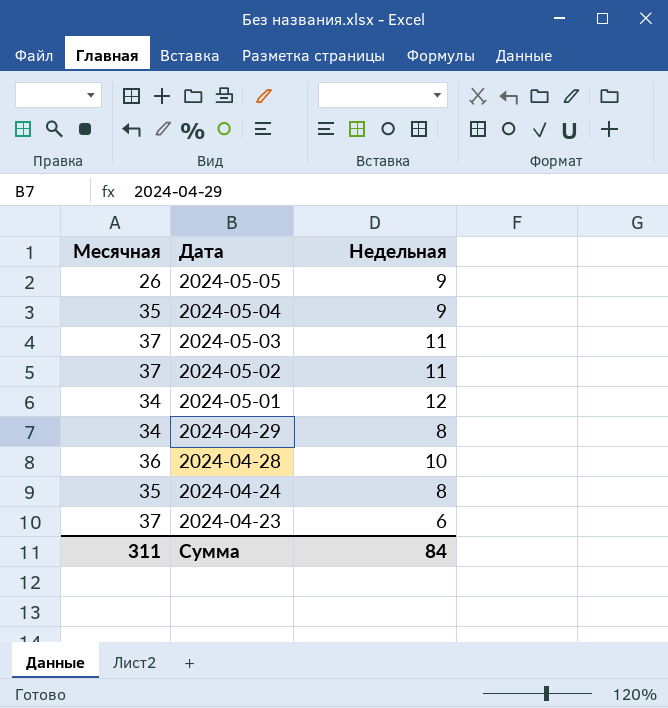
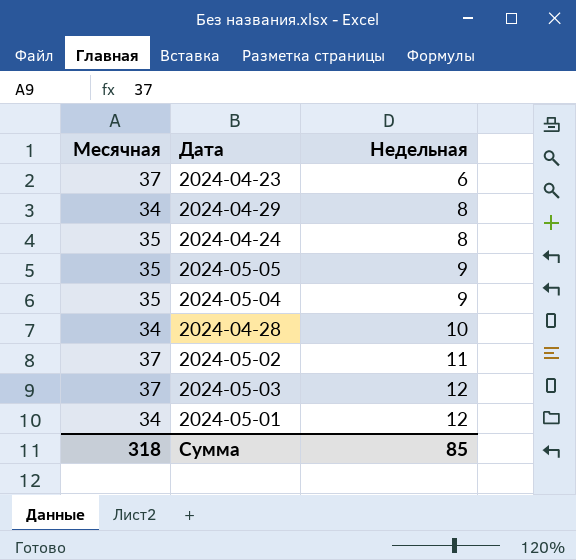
row order: Дата descending -> Недельная ascending
2024-05-05 | Месячная: 26 -> 35
2024-04-28 | Месячная: 36 -> 34
2024-05-03 | Недельная: 11 -> 12
Сумма | Месячная: 311 -> 318
Сумма | Недельная: 84 -> 85

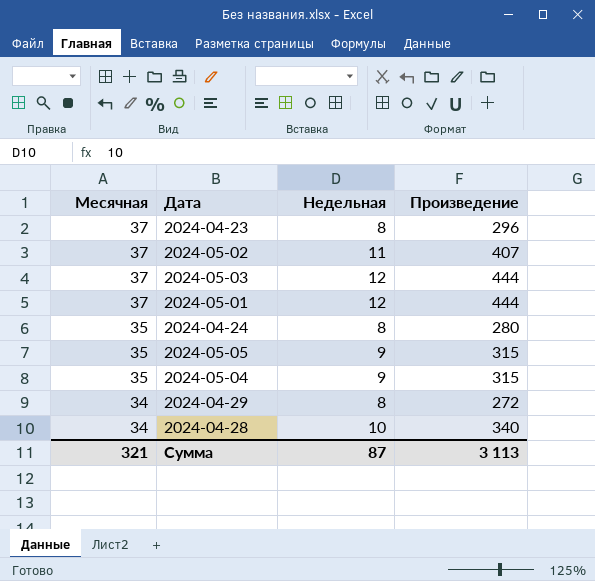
row order: Недельная ascending -> Месячная descending
column Произведение | formula: none -> [Месячная] * [Недельная]
2024-04-23 | Недельная: 6 -> 8
2024-05-01 | Месячная: 34 -> 37
Сумма | Месячная: 318 -> 321
Сумма | Недельная: 85 -> 87

